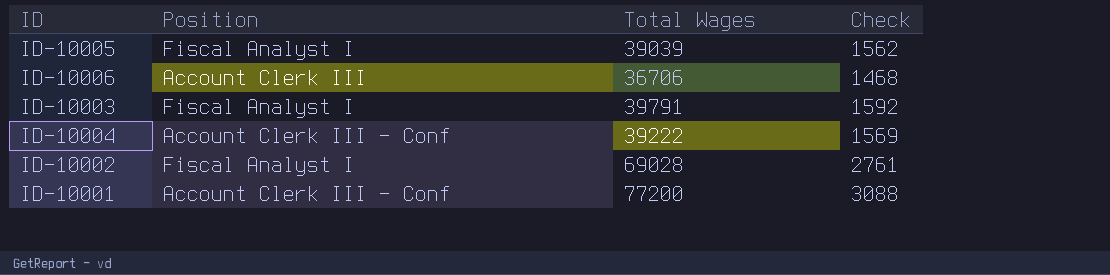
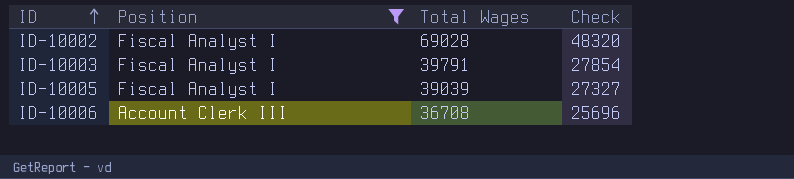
filter: none -> Position != Account Clerk III - Conf
row order: none -> ID ascending
column Check | formula: [Total Wages] * 0.04 -> [Total Wages] * 0.7
ID-10006 | Total Wages: 36706 -> 36708

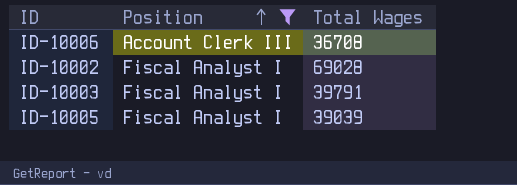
row order: ID ascending -> Position ascending
column Check | formula: [Total Wages] * 0.7 -> none

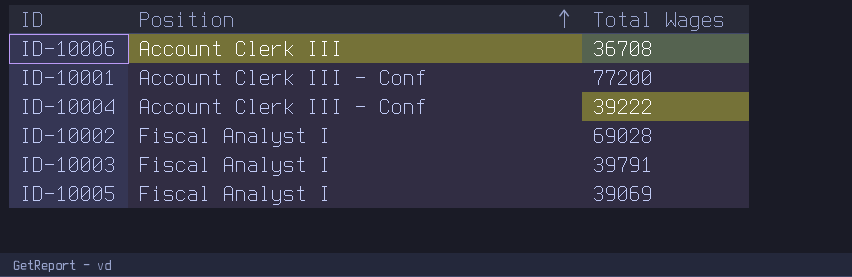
filter: Position != Account Clerk III - Conf -> none
ID-10005 | Total Wages: 39039 -> 39069

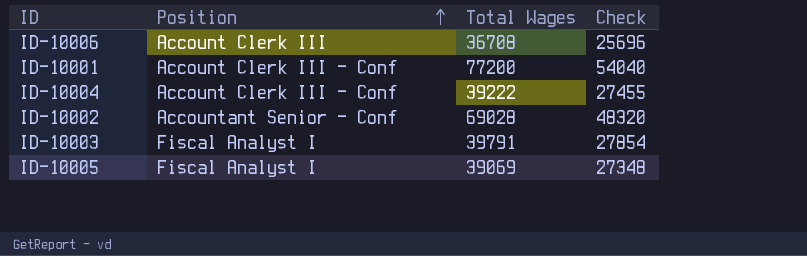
column Check | formula: none -> [Total Wages] * 0.7
ID-10002 | Position: Fiscal Analyst I -> Accountant Senior - Conf

